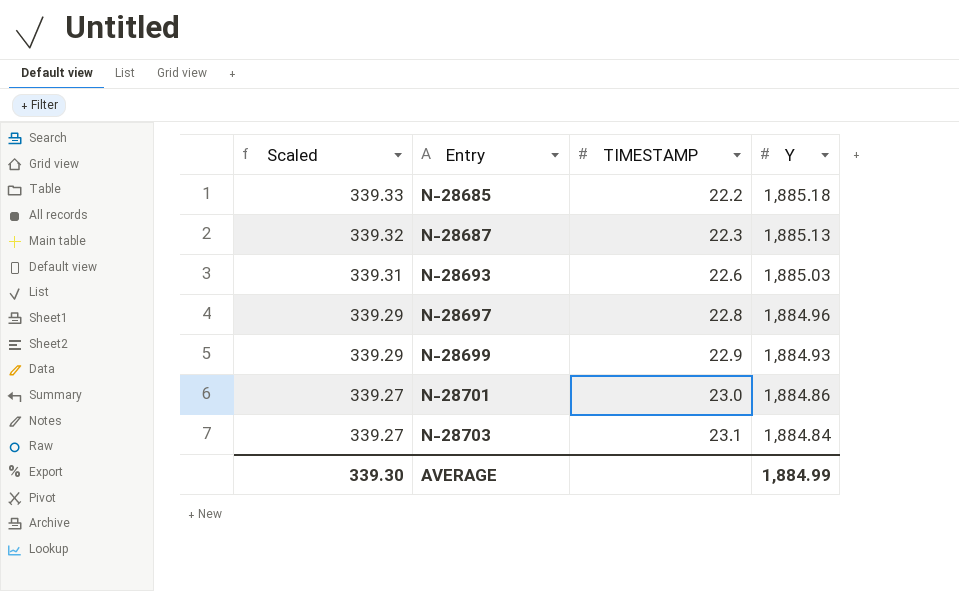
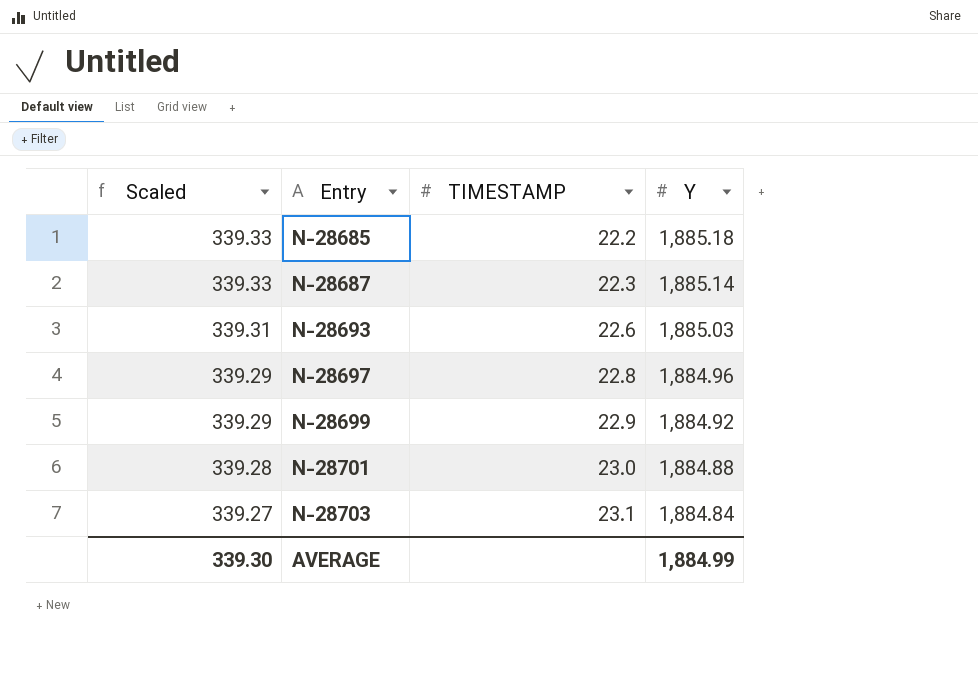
N-28687 | Scaled: 339.32 -> 339.33
N-28687 | Y: 1,885.13 -> 1,885.14
N-28699 | Y: 1,884.93 -> 1,884.92
N-28701 | Scaled: 339.27 -> 339.28
N-28701 | Y: 1,884.86 -> 1,884.88

